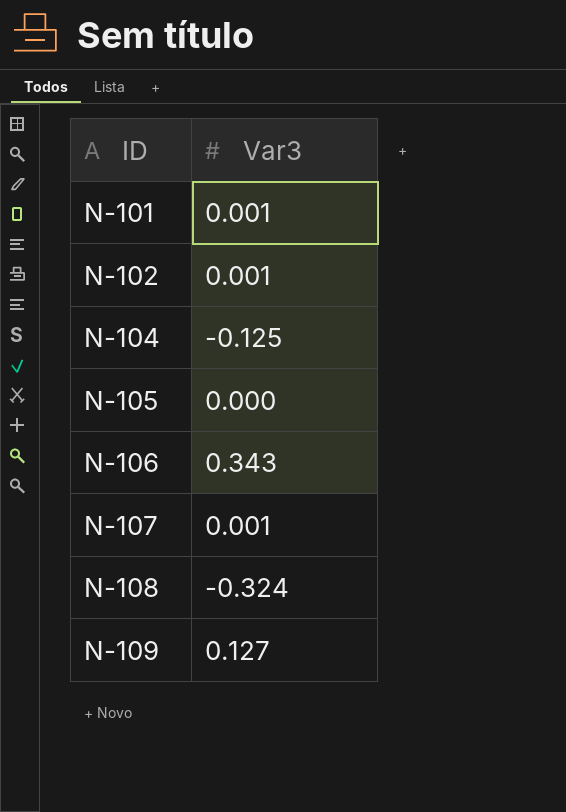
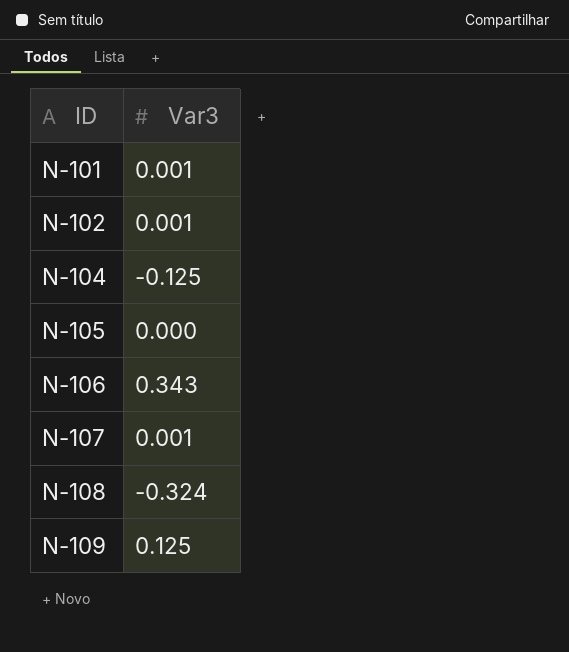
N-109 | Var3: 0.127 -> 0.125

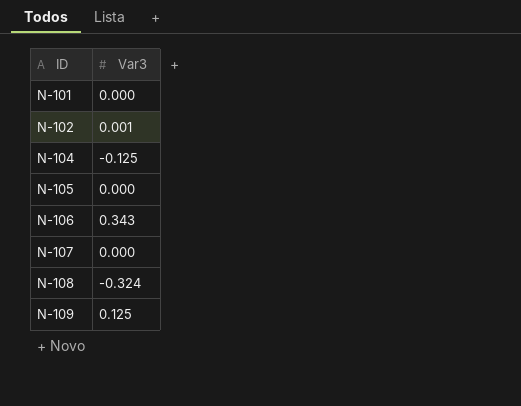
N-101 | Var3: 0.001 -> 0.000
N-107 | Var3: 0.001 -> 0.000

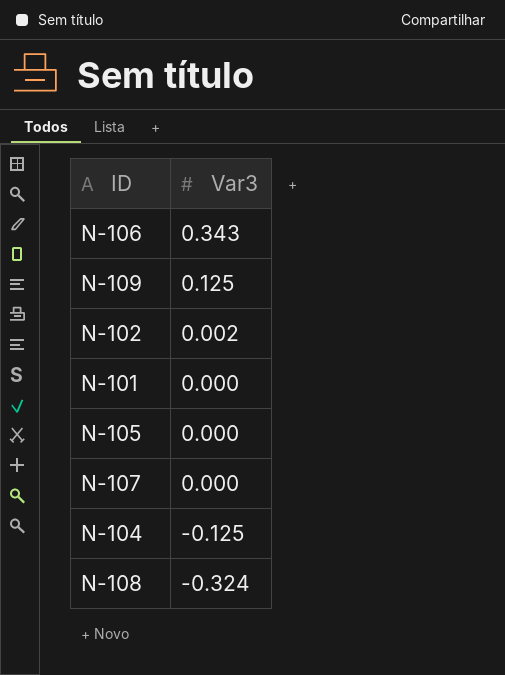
row order: ID ascending -> Var3 descending
N-102 | Var3: 0.001 -> 0.002

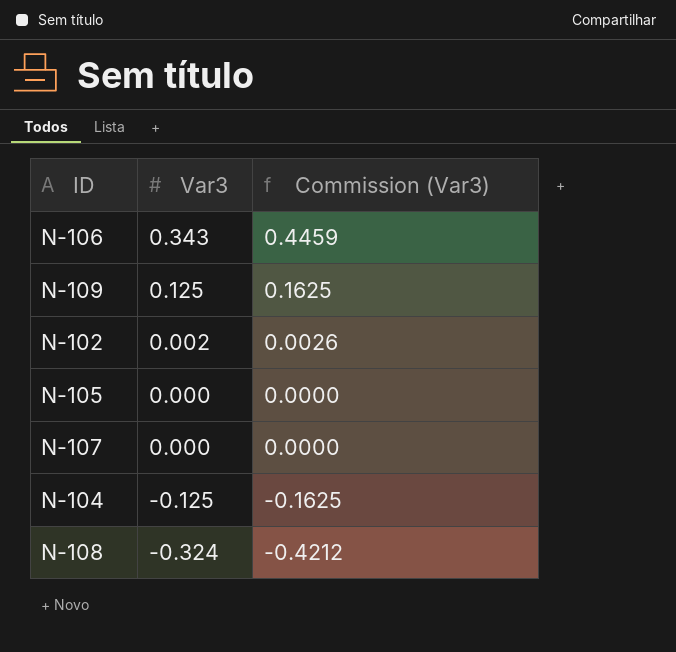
column Commission (Var3) | formula: none -> [Var3] * 1.3
row N-101: 0.000 -> none

